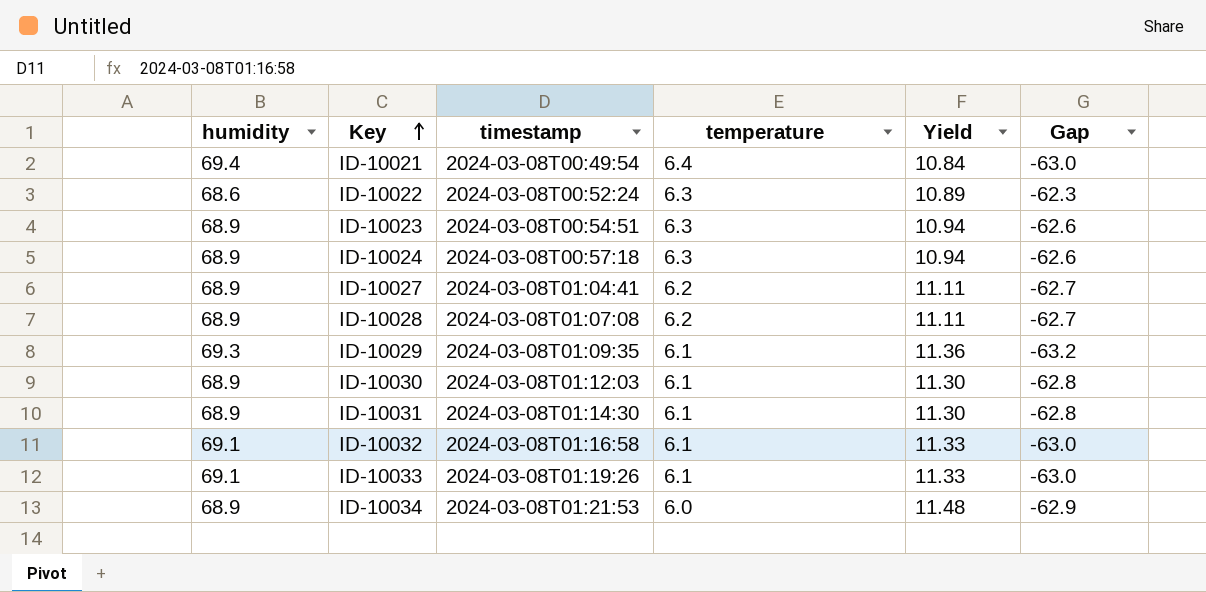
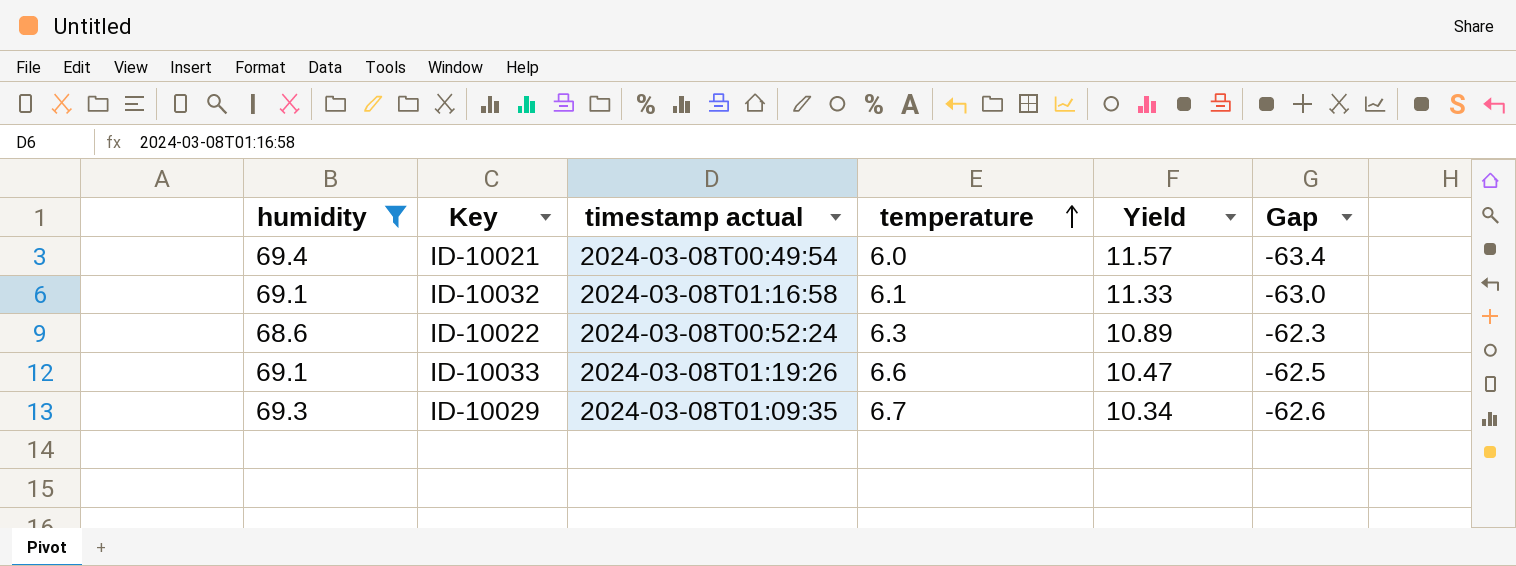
filter: none -> humidity != 68.9
row order: Key ascending -> temperature ascending
column name: timestamp -> timestamp actual
ID-10021 | temperature: 6.4 -> 6.0
ID-10021 | Yield: 10.84 -> 11.57
ID-10021 | Gap: -63.0 -> -63.4
ID-10033 | temperature: 6.1 -> 6.6
ID-10033 | Yield: 11.33 -> 10.47
ID-10033 | Gap: -63.0 -> -62.5
ID-10029 | temperature: 6.1 -> 6.7
ID-10029 | Yield: 11.36 -> 10.34
ID-10029 | Gap: -63.2 -> -62.6

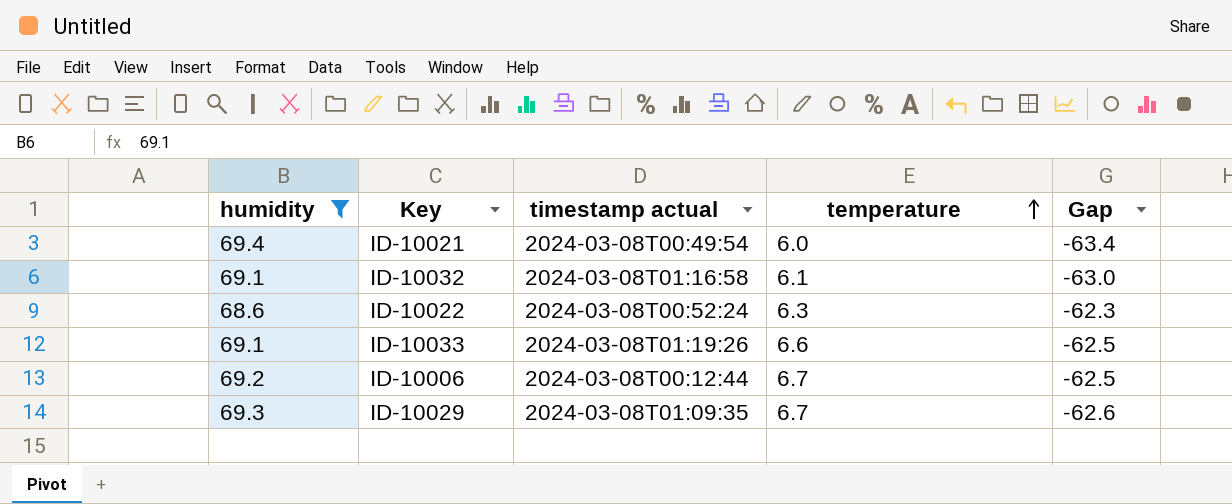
column Yield | formula: [humidity] / [temperature] -> none
row ID-10006: none -> 69.2 | 2024-03-08T00:12:44 | 6.7 | -62.5

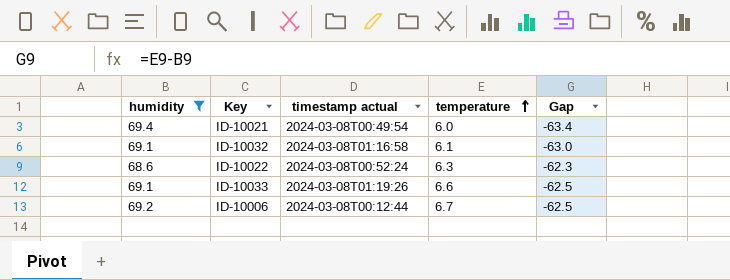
row ID-10029: 69.3 | 2024-03-08T01:09:35 | 6.7 | -62.6 -> none

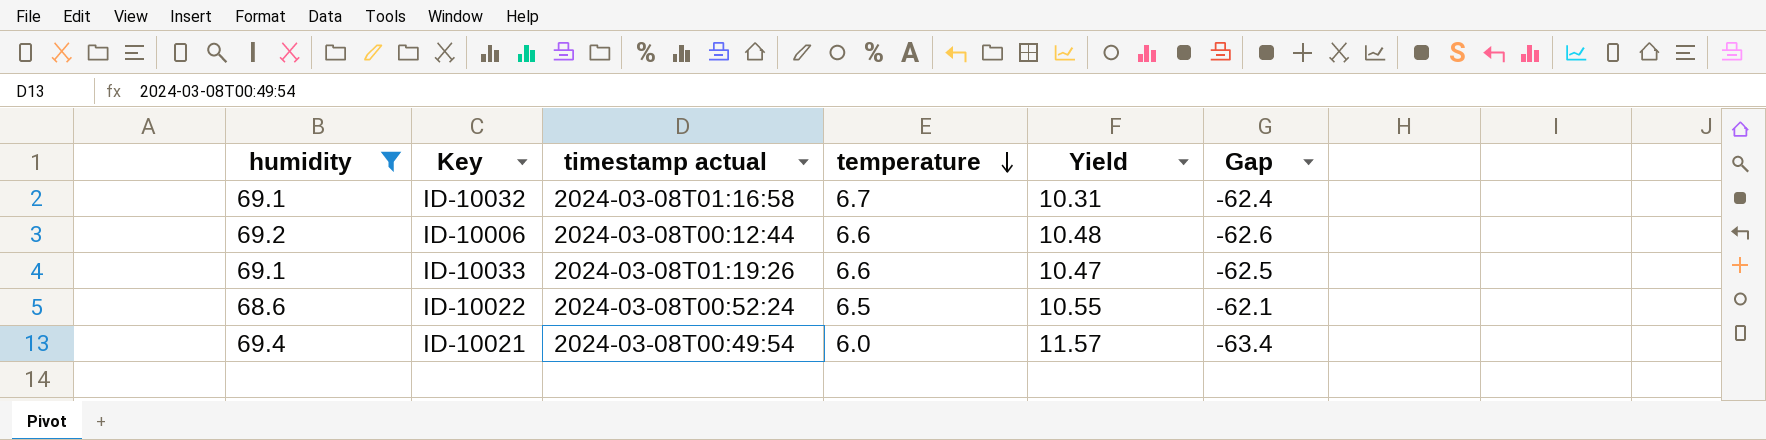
row order: temperature ascending -> temperature descending
column Yield | formula: none -> [humidity] / [temperature]
ID-10032 | temperature: 6.1 -> 6.7
ID-10032 | Gap: -63.0 -> -62.4
ID-10006 | temperature: 6.7 -> 6.6
ID-10006 | Gap: -62.5 -> -62.6
ID-10022 | temperature: 6.3 -> 6.5
ID-10022 | Gap: -62.3 -> -62.1

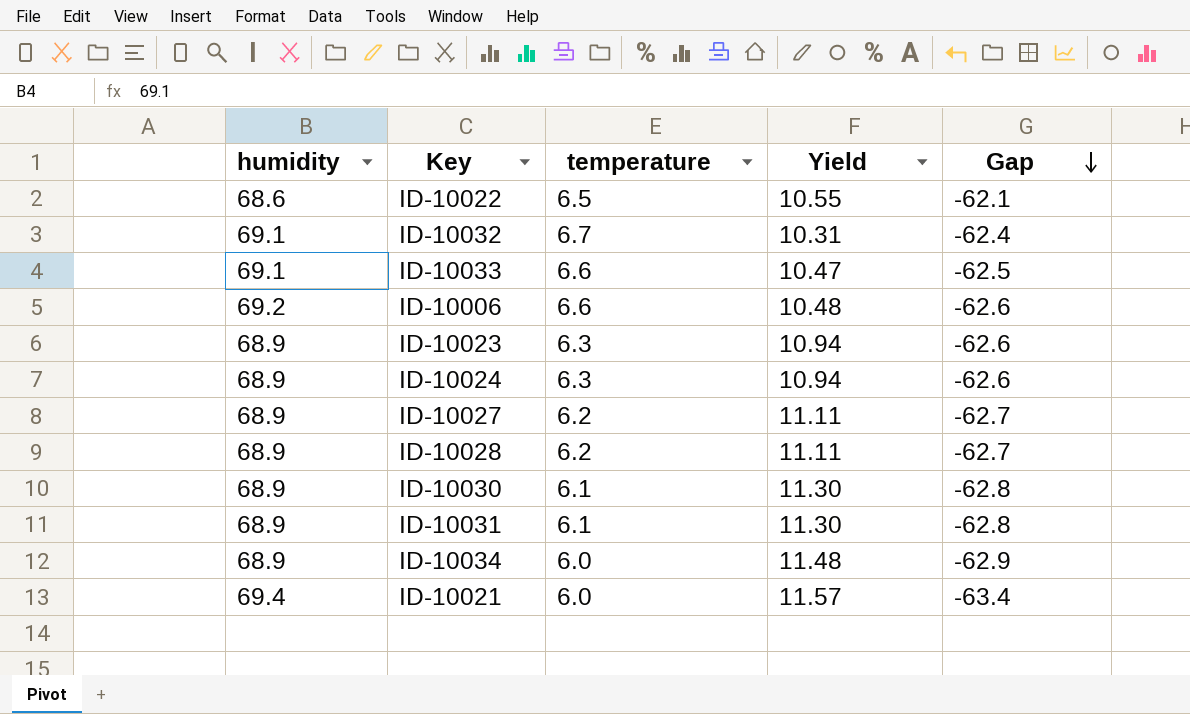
filter: humidity != 68.9 -> none
row order: temperature descending -> Gap descending
column timestamp actual | position: 3 -> none

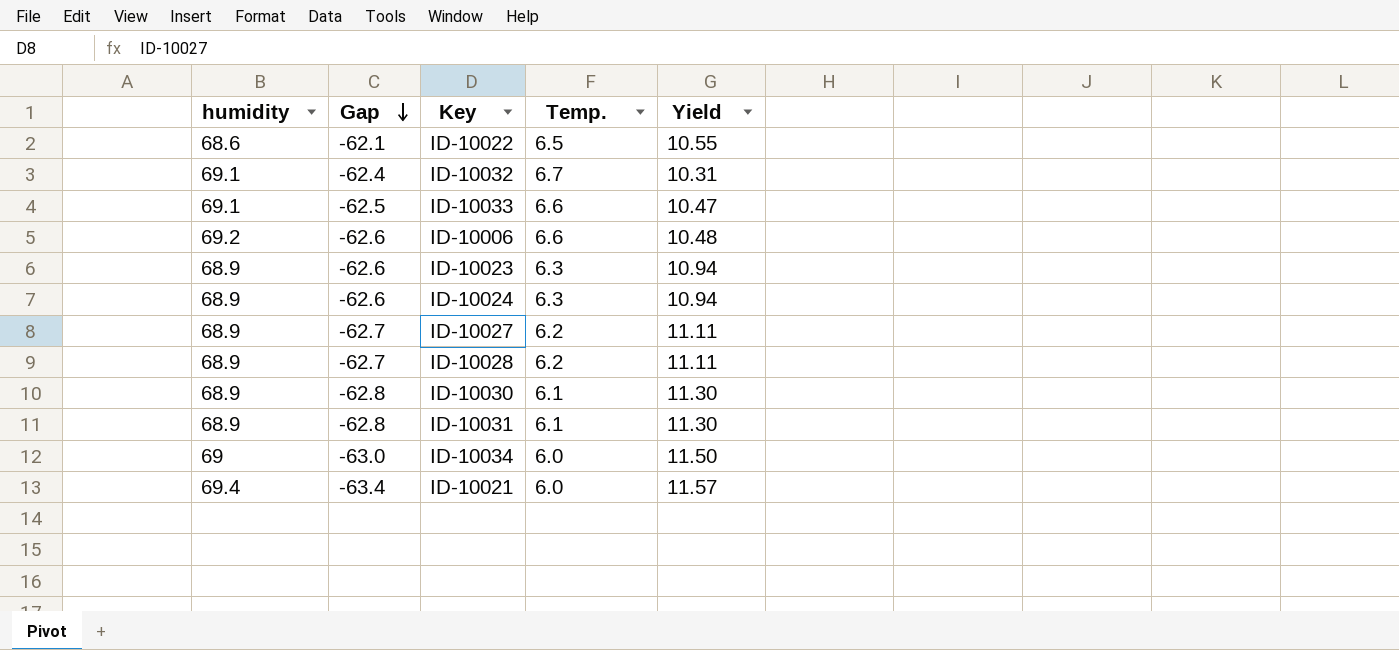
column Gap | position: 5 -> 2
column name: temperature -> Temp.
ID-10034 | humidity: 68.9 -> 69
ID-10034 | Gap: -62.9 -> -63.0
ID-10034 | Yield: 11.48 -> 11.50

